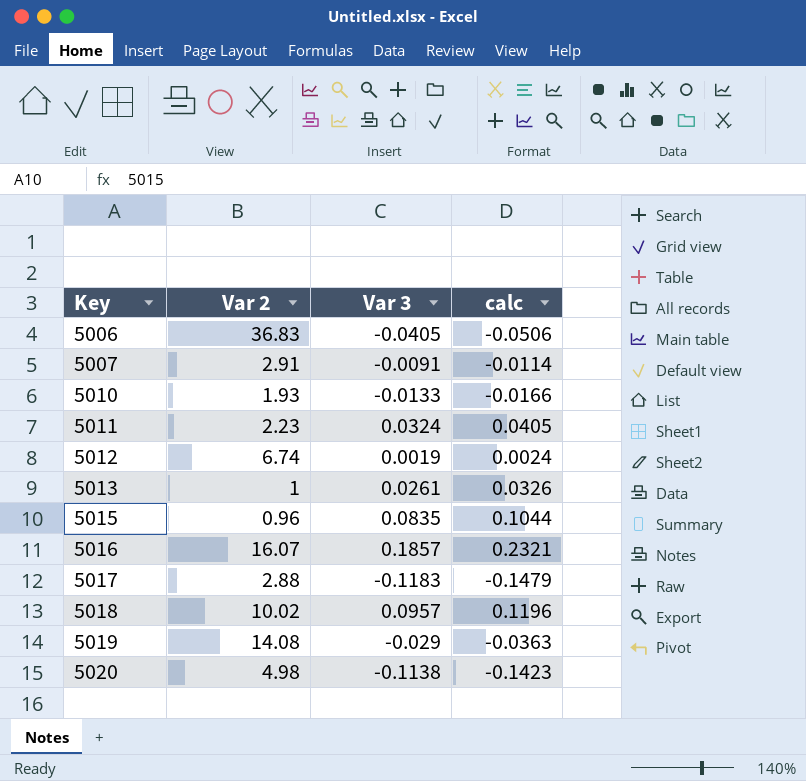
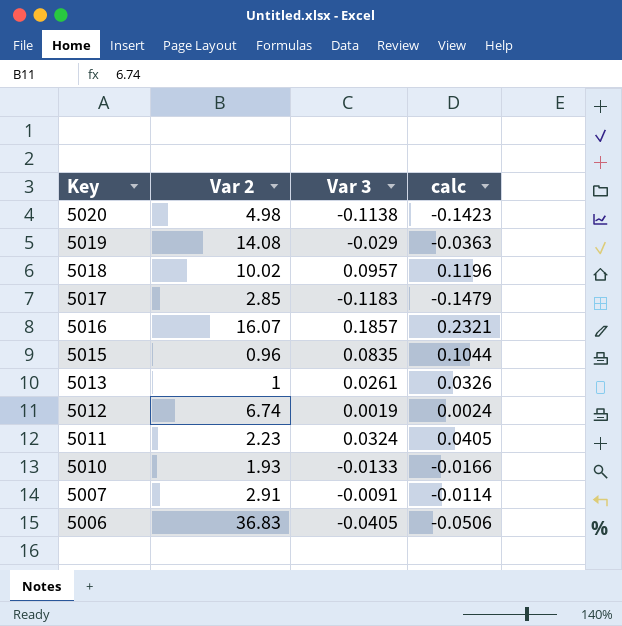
row order: Key ascending -> Key descending
5017 | Var 2: 2.88 -> 2.85

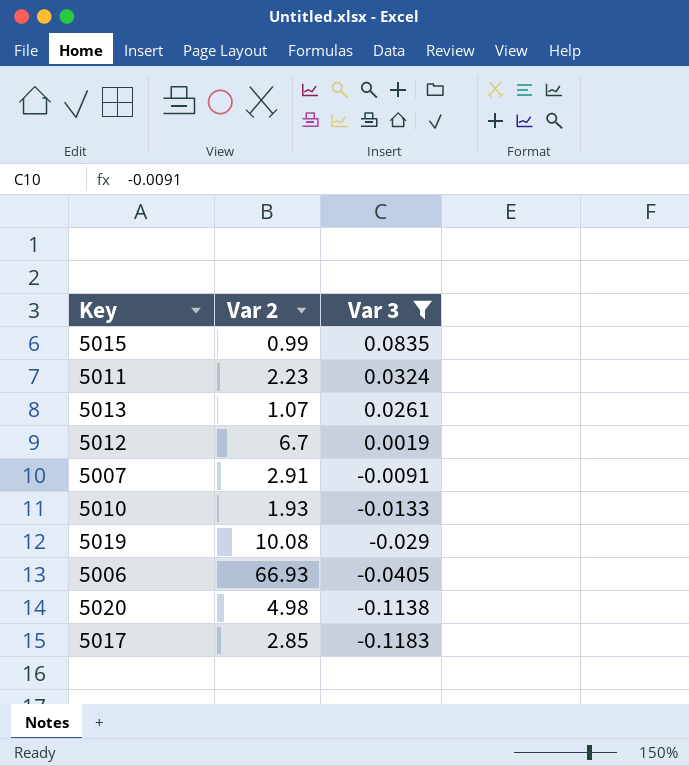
filter: none -> Var 3 <= 0.0835
row order: Key descending -> Var 3 descending
column calc | formula: [Var 3] * 1.25 -> none
5015 | Var 2: 0.96 -> 0.99
5013 | Var 2: 1 -> 1.07
5012 | Var 2: 6.74 -> 6.7
5019 | Var 2: 14.08 -> 10.08
5006 | Var 2: 36.83 -> 66.93

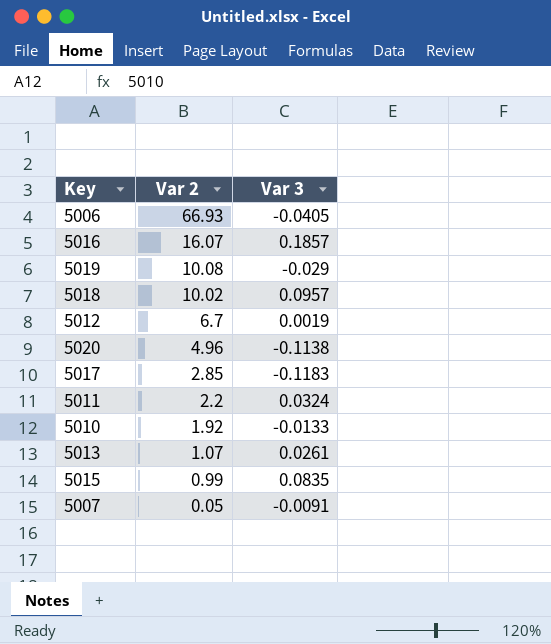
filter: Var 3 <= 0.0835 -> none
row order: Var 3 descending -> Var 2 descending
5020 | Var 2: 4.98 -> 4.96
5011 | Var 2: 2.23 -> 2.2
5010 | Var 2: 1.93 -> 1.92
5007 | Var 2: 2.91 -> 0.05

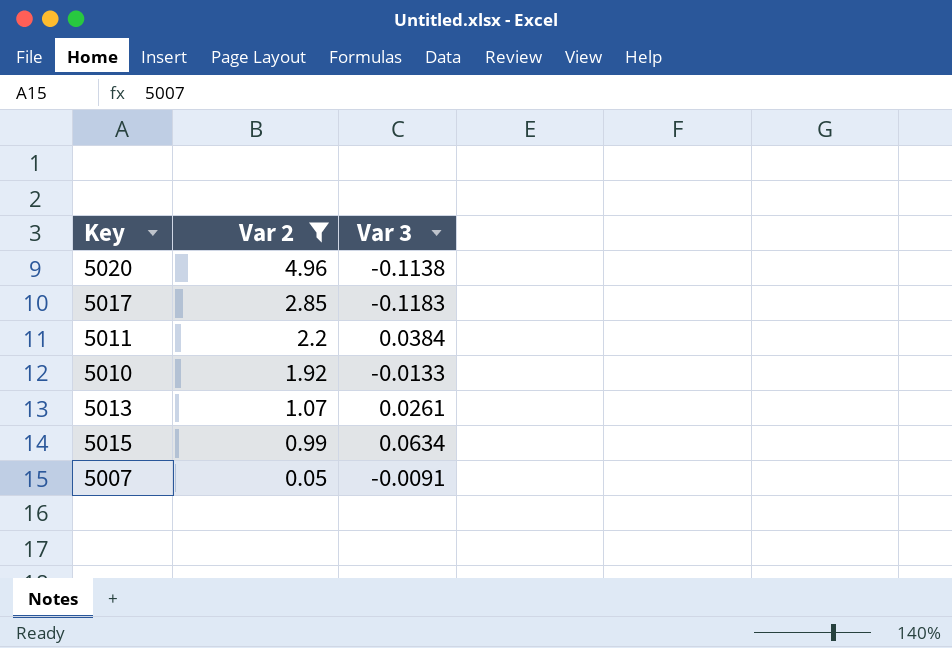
filter: none -> Var 2 <= 4.96
5011 | Var 3: 0.0324 -> 0.0384
5015 | Var 3: 0.0835 -> 0.0634

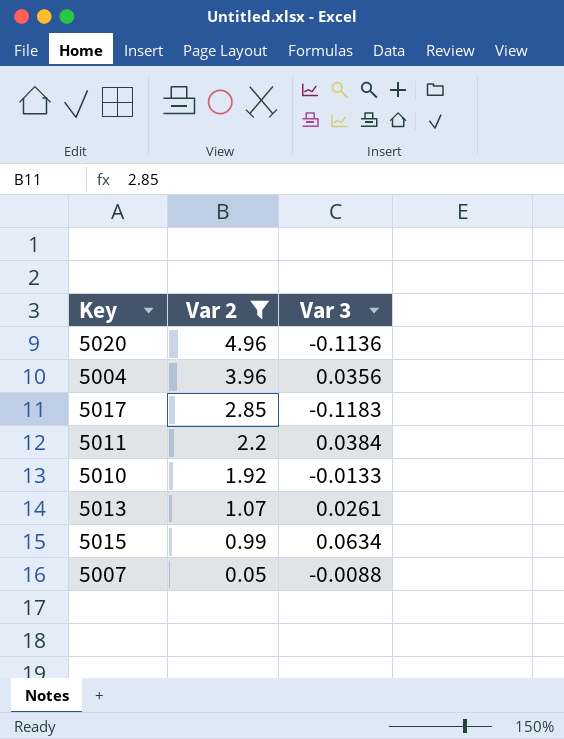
5020 | Var 3: -0.1138 -> -0.1136
row 5004: none -> 3.96 | 0.0356
5007 | Var 3: -0.0091 -> -0.0088

